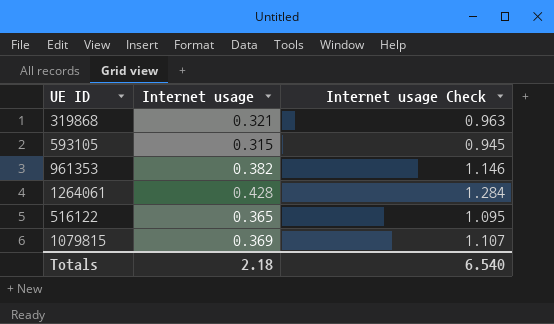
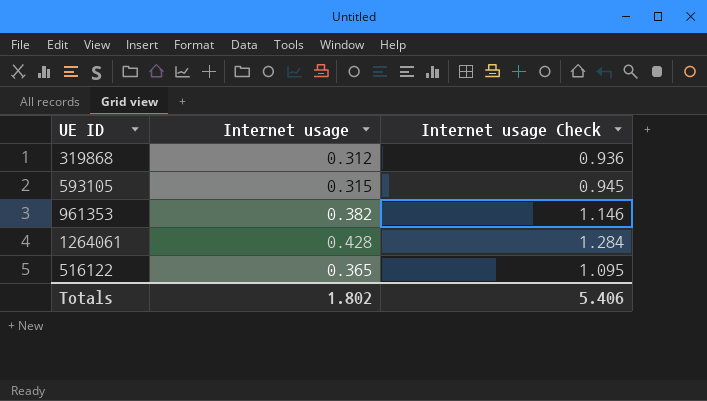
row 1079815: 0.369 | 1.107 -> none
319868 | Internet usage: 0.321 -> 0.312
319868 | Internet usage Check: 0.963 -> 0.936
Totals | Internet usage: 2.18 -> 1.802
Totals | Internet usage Check: 6.540 -> 5.406

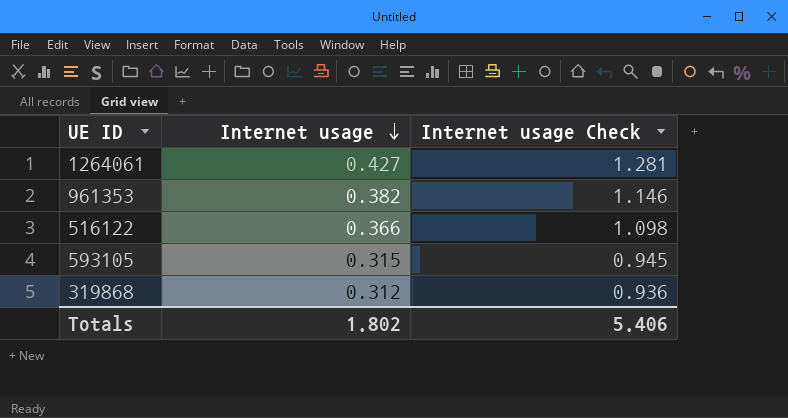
row order: none -> Internet usage descending
1264061 | Internet usage: 0.428 -> 0.427
1264061 | Internet usage Check: 1.284 -> 1.281
516122 | Internet usage: 0.365 -> 0.366
516122 | Internet usage Check: 1.095 -> 1.098

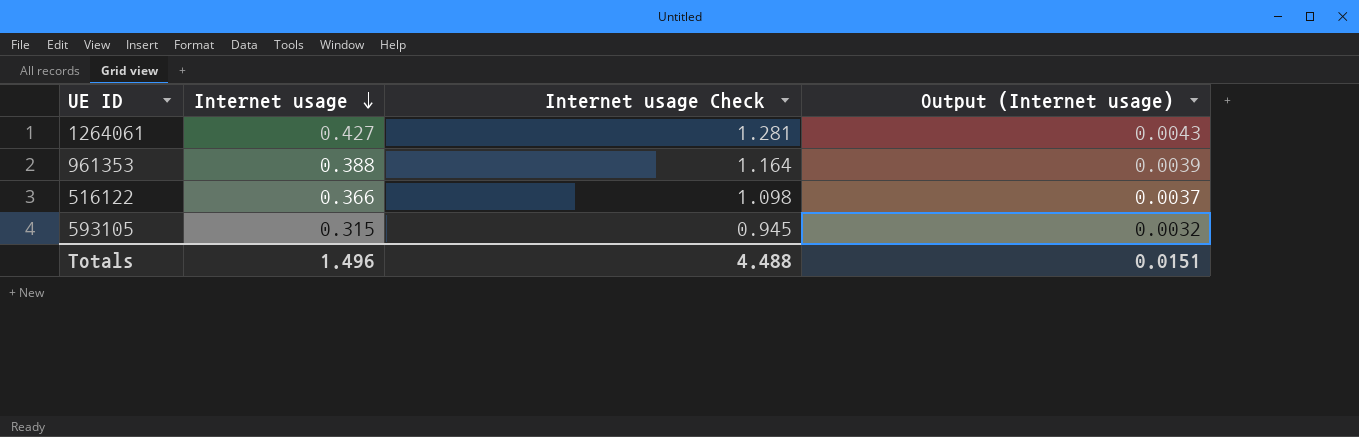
column Output (Internet usage) | formula: none -> [Internet usage] * 0.01
row 319868: 0.312 | 0.936 -> none
961353 | Internet usage: 0.382 -> 0.388
961353 | Internet usage Check: 1.146 -> 1.164
Totals | Internet usage: 1.802 -> 1.496
Totals | Internet usage Check: 5.406 -> 4.488

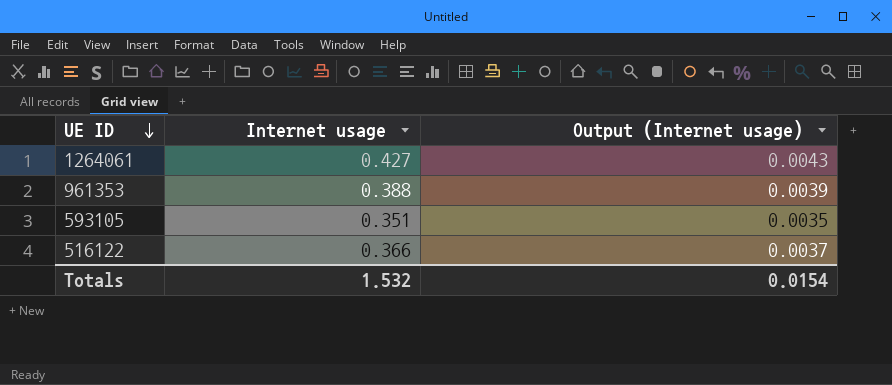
row order: Internet usage descending -> UE ID descending
column Internet usage Check | formula: [Internet usage] * 3 -> none
593105 | Internet usage: 0.315 -> 0.351
593105 | Output (Internet usage): 0.0032 -> 0.0035
Totals | Internet usage: 1.496 -> 1.532
Totals | Output (Internet usage): 0.0151 -> 0.0154

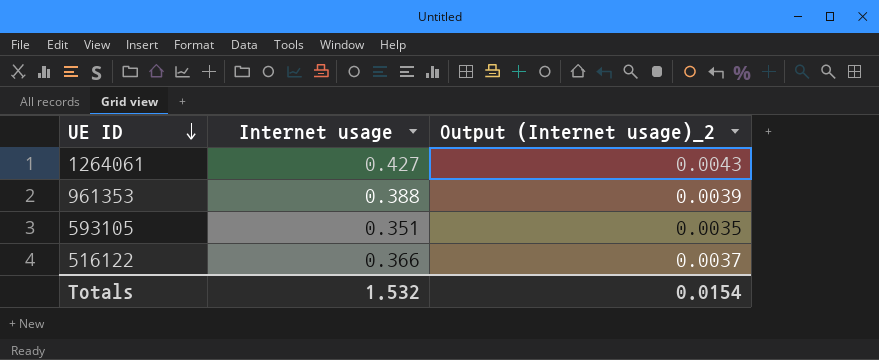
column name: Output (Internet usage) -> Output (Internet usage)_2

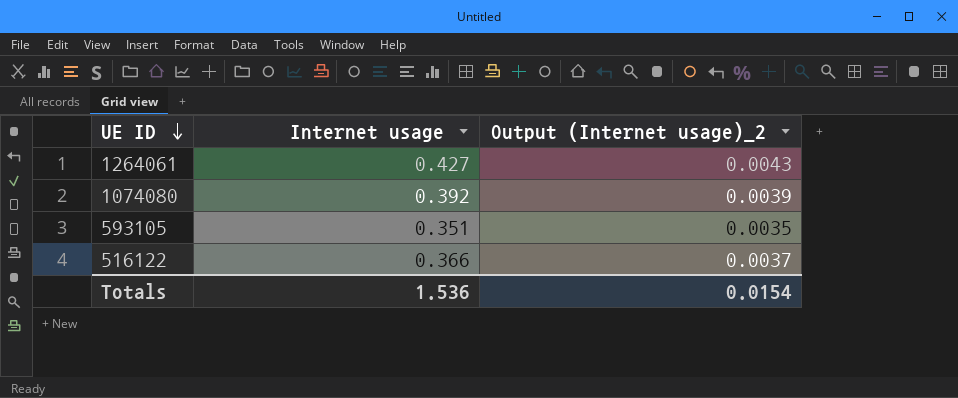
row 961353: 0.388 | 0.0039 -> none
row 1074080: none -> 0.392 | 0.0039
Totals | Internet usage: 1.532 -> 1.536

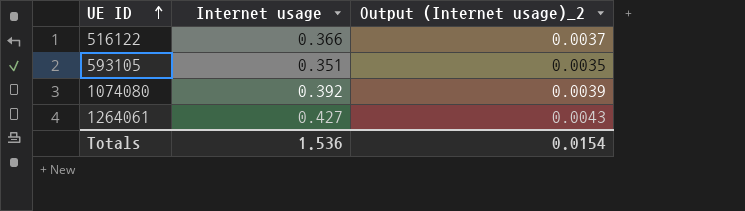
row order: UE ID descending -> UE ID ascending

